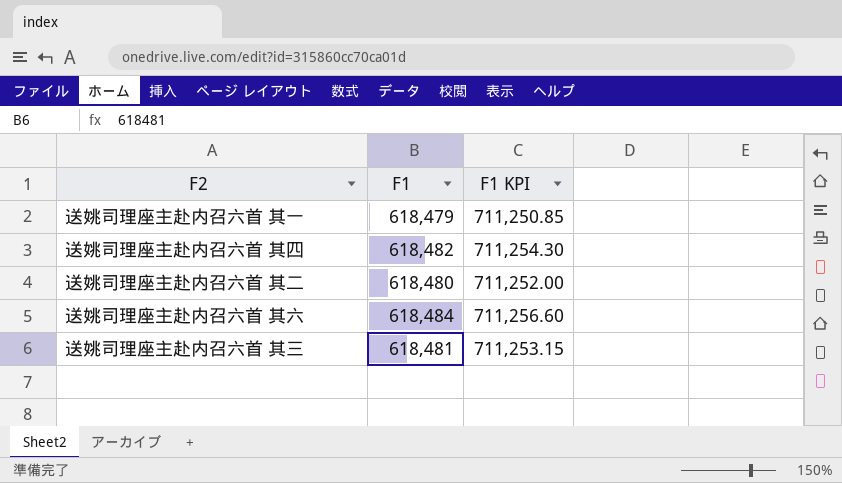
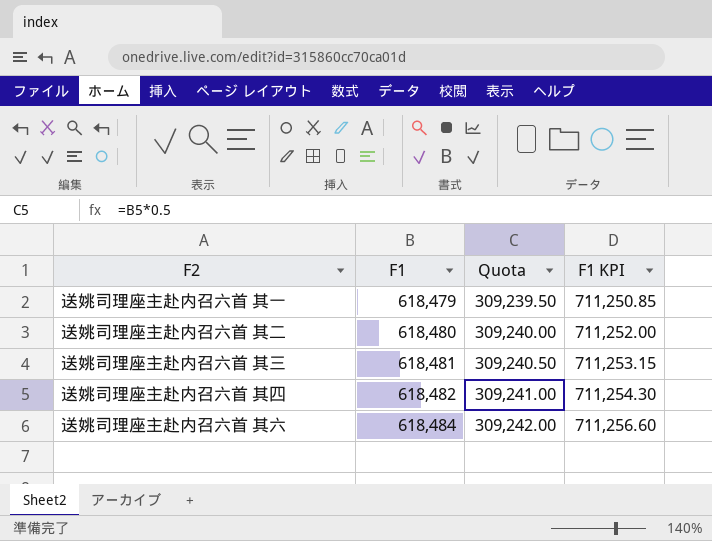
row order: none -> F1 ascending
column Quota | formula: none -> [F1] * 0.5

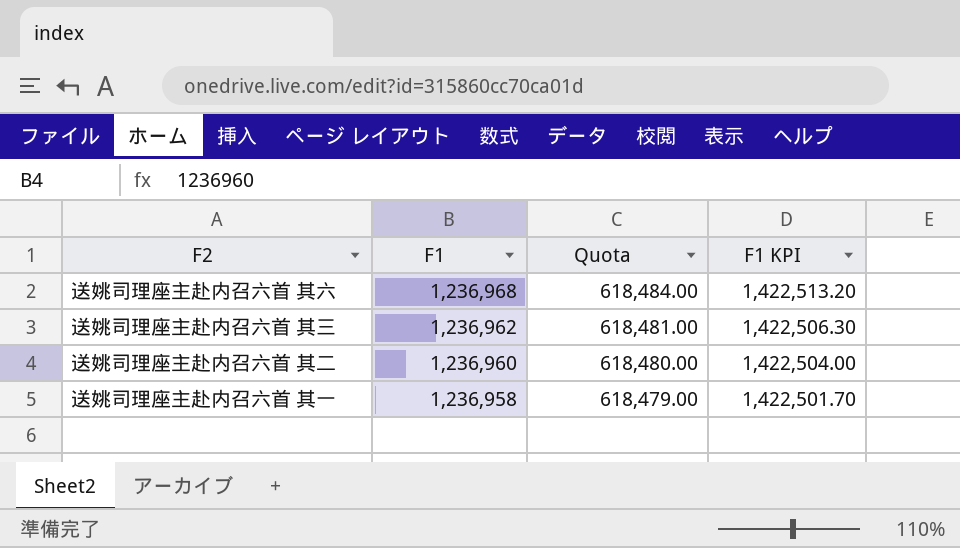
row order: F1 ascending -> F1 descending
row 送姚司理座主赴内召六首 其四: 618,482 | 309,241.00 | 711,254.30 -> none
送姚司理座主赴内召六首 其六 | F1: 618,484 -> 1,236,968
送姚司理座主赴内召六首 其六 | Quota: 309,242.00 -> 618,484.00
送姚司理座主赴内召六首 其六 | F1 KPI: 711,256.60 -> 1,422,513.20
送姚司理座主赴内召六首 其三 | F1: 618,481 -> 1,236,962
送姚司理座主赴内召六首 其三 | Quota: 309,240.50 -> 618,481.00
送姚司理座主赴内召六首 其三 | F1 KPI: 711,253.15 -> 1,422,506.30
送姚司理座主赴内召六首 其二 | F1: 618,480 -> 1,236,960
送姚司理座主赴内召六首 其二 | Quota: 309,240.00 -> 618,480.00
送姚司理座主赴内召六首 其二 | F1 KPI: 711,252.00 -> 1,422,504.00
送姚司理座主赴内召六首 其一 | F1: 618,479 -> 1,236,958
送姚司理座主赴内召六首 其一 | Quota: 309,239.50 -> 618,479.00
送姚司理座主赴内召六首 其一 | F1 KPI: 711,250.85 -> 1,422,501.70

